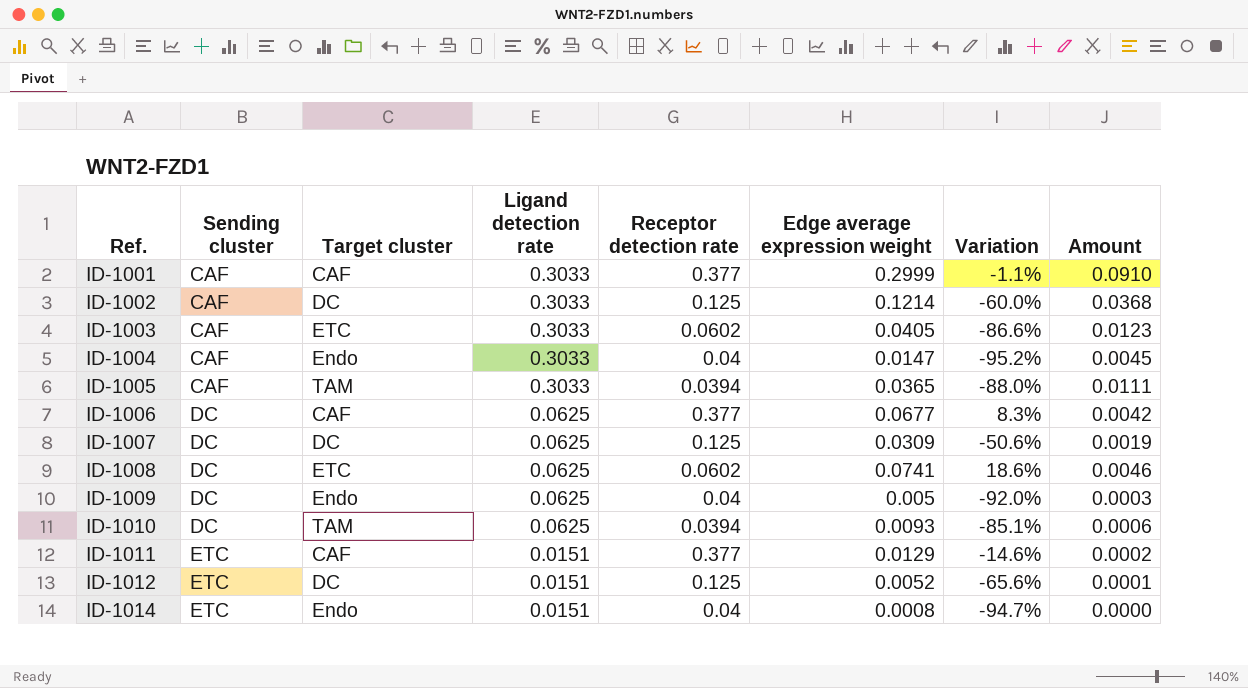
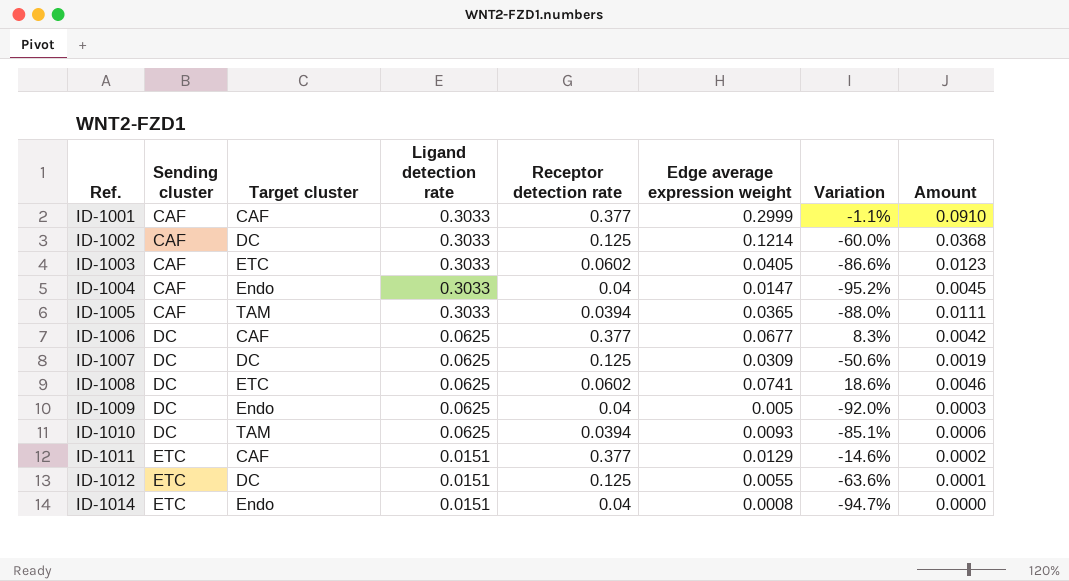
ID-1012 | Edge average expression weight: 0.0052 -> 0.0055
ID-1012 | Variation: -65.6% -> -63.6%

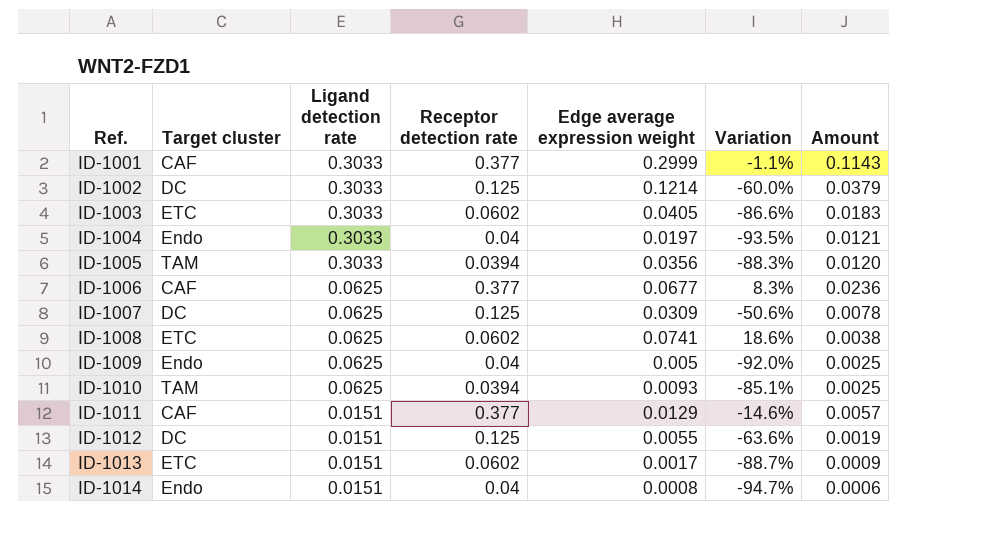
column Sending cluster | position: 2 -> none
column Amount | formula: [Ligand detection rate] * [Edge average expression weight] -> [Ligand detection rate] * [Receptor detection rate]
ID-1004 | Edge average expression weight: 0.0147 -> 0.0197
ID-1004 | Variation: -95.2% -> -93.5%
ID-1005 | Edge average expression weight: 0.0365 -> 0.0356
ID-1005 | Variation: -88.0% -> -88.3%
row ID-1013: none -> ETC | 0.0151 | 0.0602 | 0.0017 | -88.7% | 0.0009

